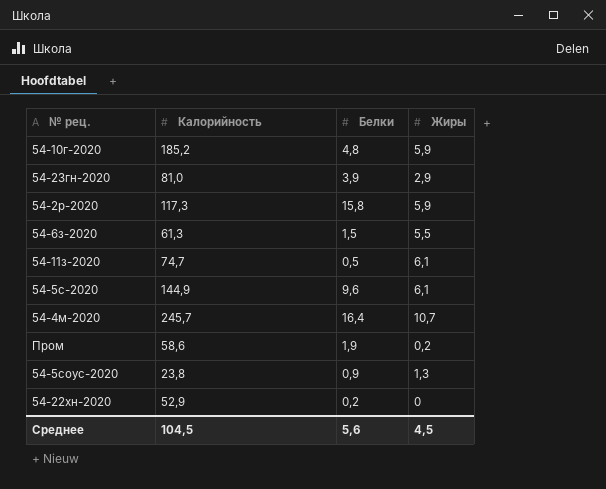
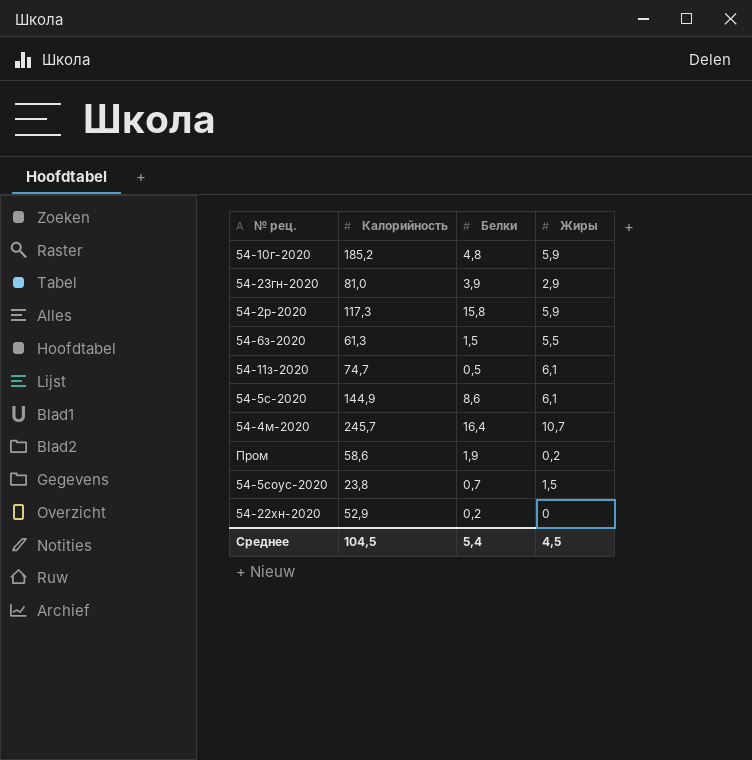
54-5с-2020 | Белки: 9,6 -> 8,6
54-5соус-2020 | Белки: 0,9 -> 0,7
54-5соус-2020 | Жиры: 1,3 -> 1,5
Среднее | Белки: 5,6 -> 5,4

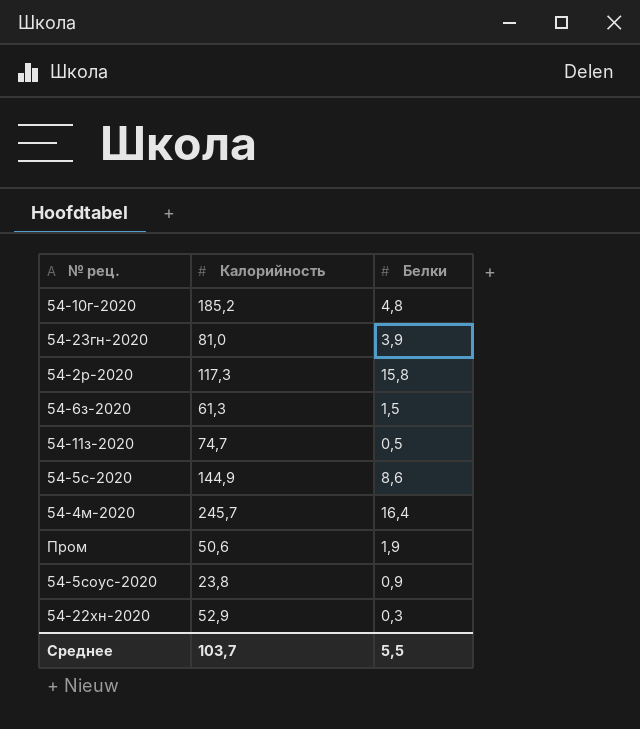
column Жиры | position: 4 -> none
Пром | Калорийность: 58,6 -> 50,6
54-5соус-2020 | Белки: 0,7 -> 0,9
54-22хн-2020 | Белки: 0,2 -> 0,3
Среднее | Калорийность: 104,5 -> 103,7
Среднее | Белки: 5,4 -> 5,5

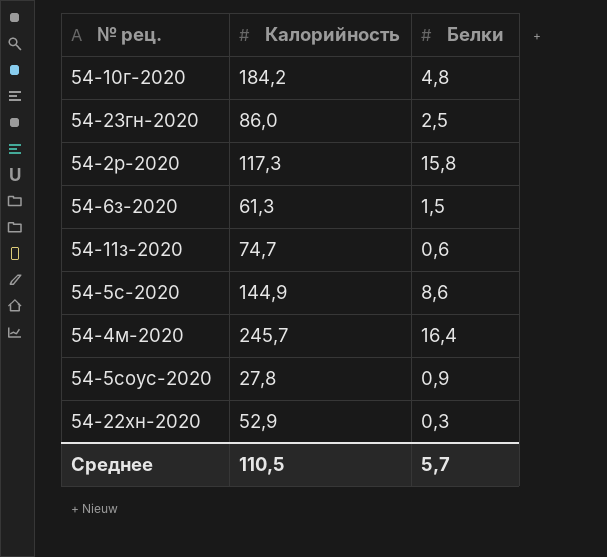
row Пром: 50,6 | 1,9 -> none
54-10г-2020 | Калорийность: 185,2 -> 184,2
54-23гн-2020 | Калорийность: 81,0 -> 86,0
54-23гн-2020 | Белки: 3,9 -> 2,5
54-11з-2020 | Белки: 0,5 -> 0,6
54-5соус-2020 | Калорийность: 23,8 -> 27,8
Среднее | Калорийность: 103,7 -> 110,5
Среднее | Белки: 5,5 -> 5,7

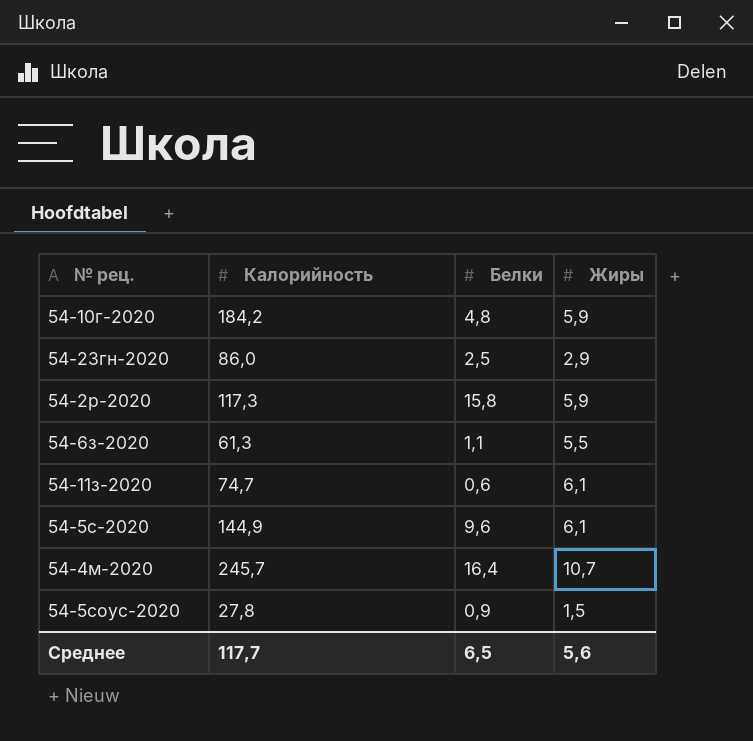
column Жиры | position: none -> 4
row 54-22хн-2020: 52,9 | 0,3 -> none
54-6з-2020 | Белки: 1,5 -> 1,1
54-5с-2020 | Белки: 8,6 -> 9,6
Среднее | Калорийность: 110,5 -> 117,7
Среднее | Белки: 5,7 -> 6,5

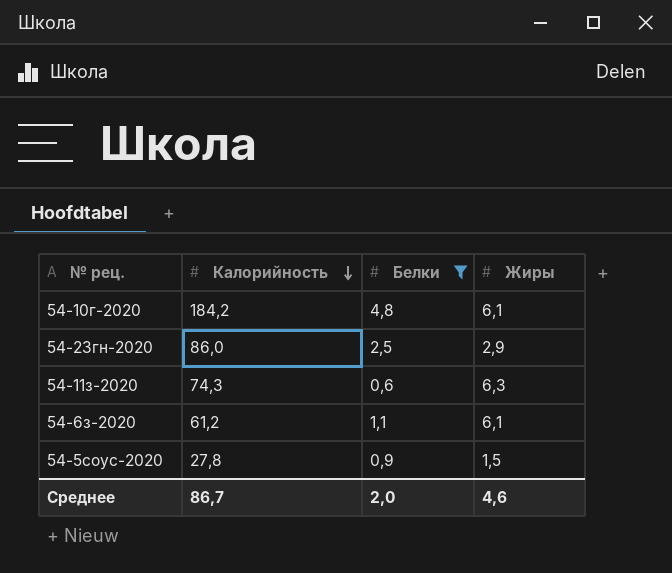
filter: none -> Белки <= 4,8
row order: none -> Калорийность descending
54-10г-2020 | Жиры: 5,9 -> 6,1
54-11з-2020 | Калорийность: 74,7 -> 74,3
54-11з-2020 | Жиры: 6,1 -> 6,3
54-6з-2020 | Калорийность: 61,3 -> 61,2
54-6з-2020 | Жиры: 5,5 -> 6,1
Среднее | Калорийность: 117,7 -> 86,7
Среднее | Белки: 6,5 -> 2,0
Среднее | Жиры: 5,6 -> 4,6

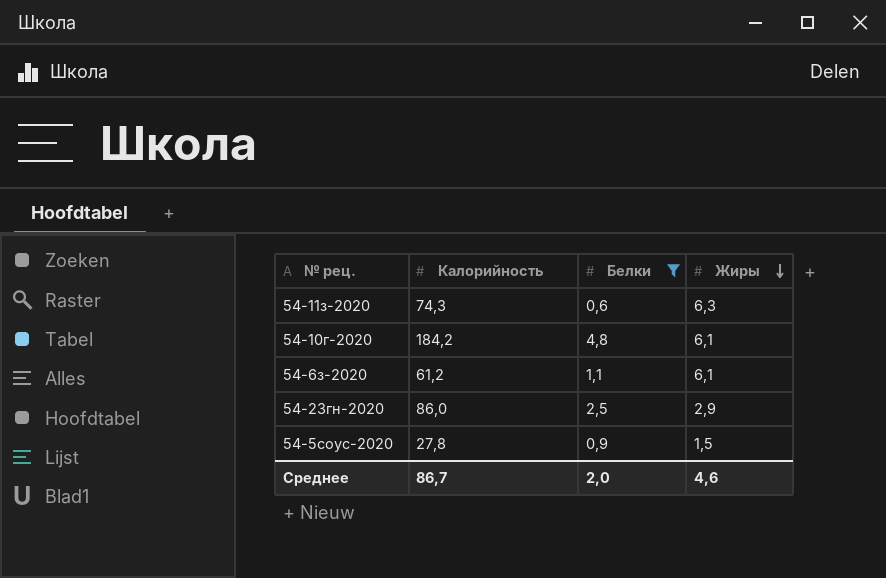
row order: Калорийность descending -> Жиры descending

